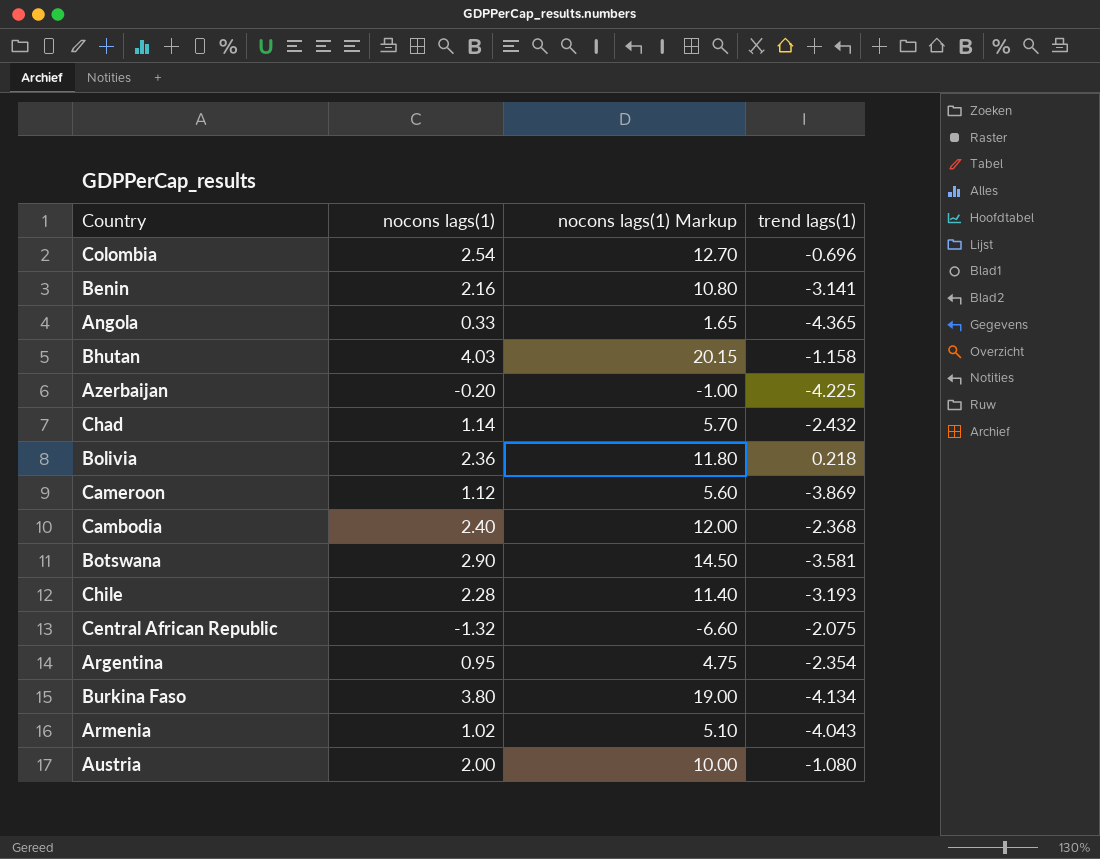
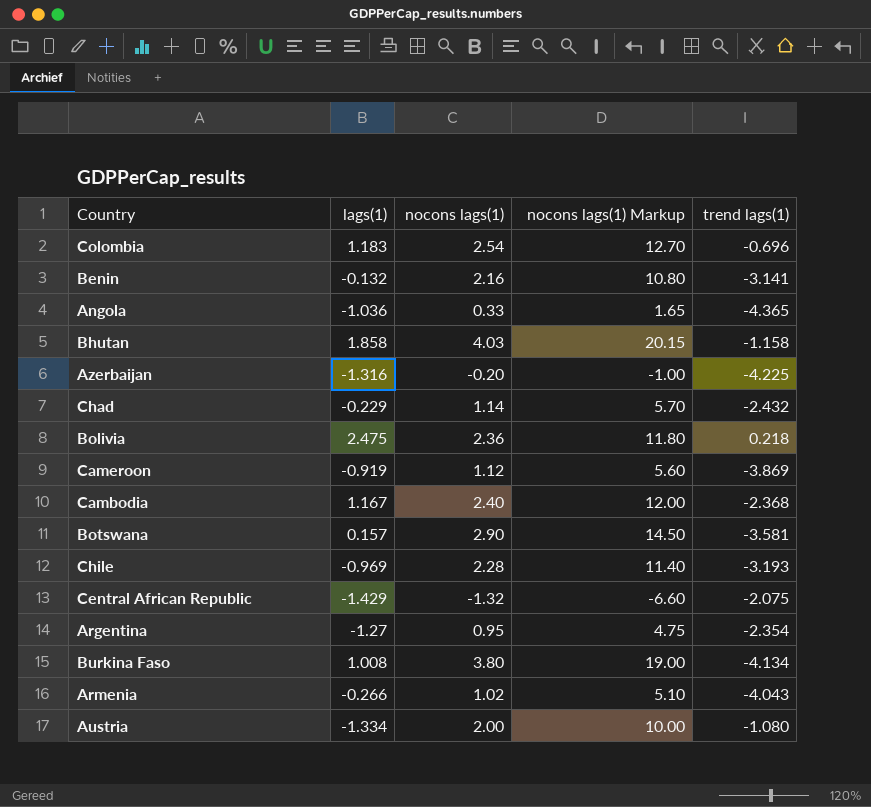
column lags(1) | position: none -> 2

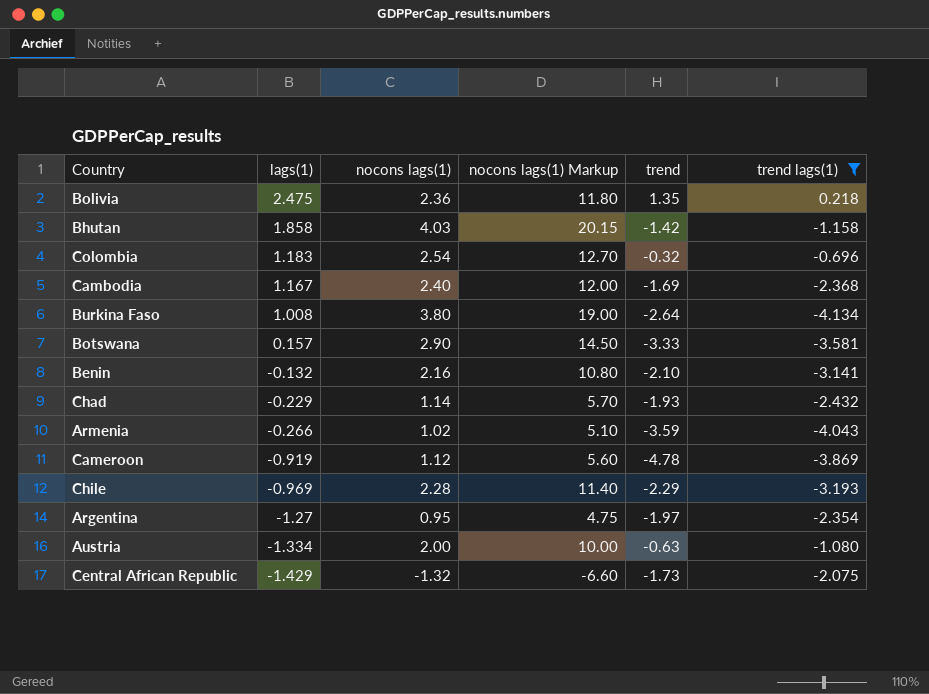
filter: none -> trend lags(1) >= -4.134
row order: none -> lags(1) descending
column trend | position: none -> 5

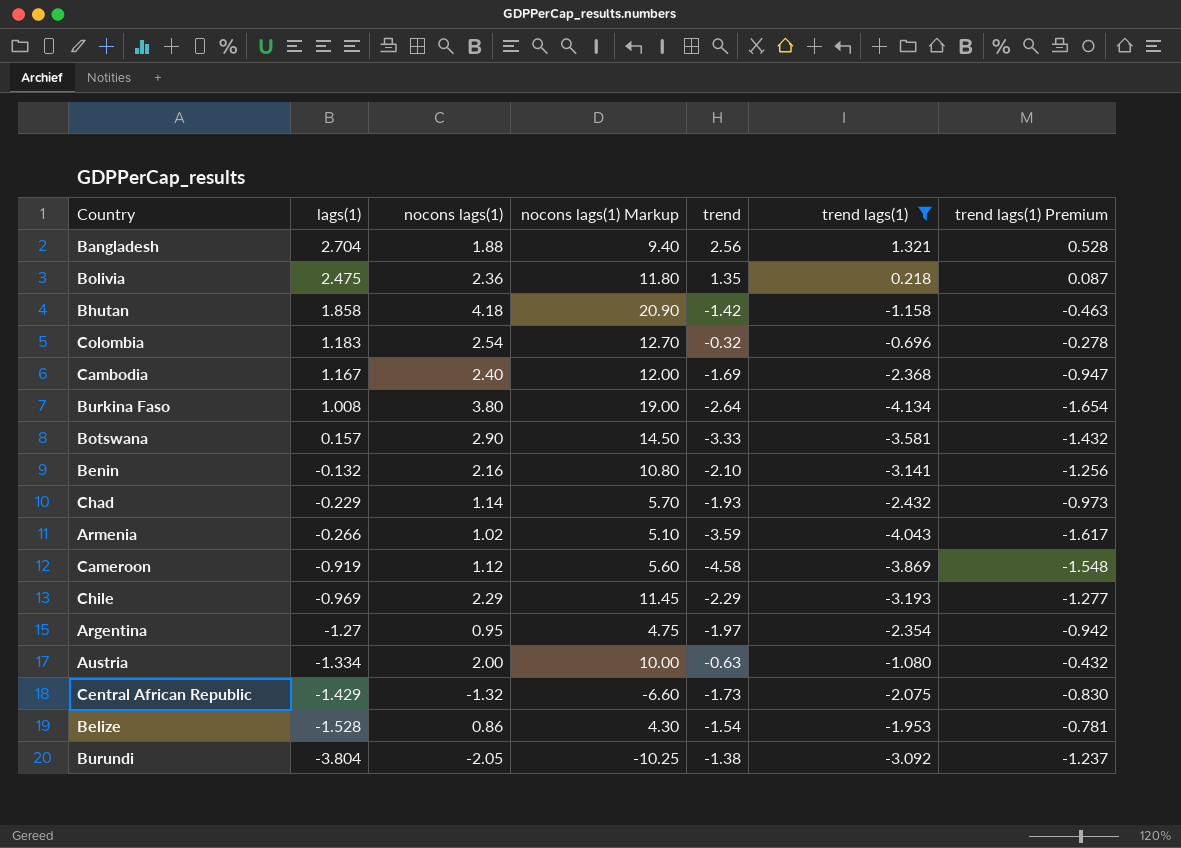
column trend lags(1) Premium | formula: none -> [trend lags(1)] * 0.4
row Bangladesh: none -> 2.704 | 1.88 | 9.40 | 2.56 | 1.321 | 0.528
Bhutan | nocons lags(1): 4.03 -> 4.18
Bhutan | nocons lags(1) Markup: 20.15 -> 20.90
Cameroon | trend: -4.78 -> -4.58
Chile | nocons lags(1): 2.28 -> 2.29
Chile | nocons lags(1) Markup: 11.40 -> 11.45
row Belize: none -> -1.528 | 0.86 | 4.30 | -1.54 | -1.953 | -0.781
row Burundi: none -> -3.804 | -2.05 | -10.25 | -1.38 | -3.092 | -1.237

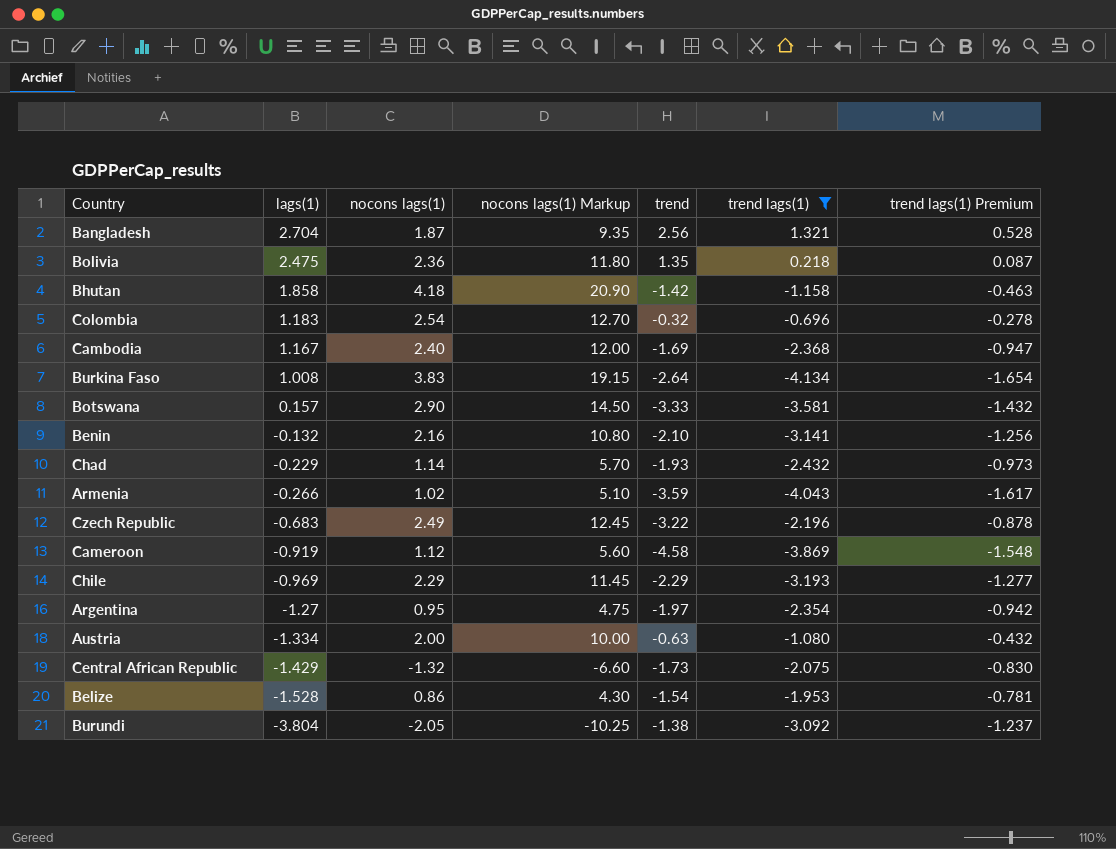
Bangladesh | nocons lags(1): 1.88 -> 1.87
Bangladesh | nocons lags(1) Markup: 9.40 -> 9.35
Burkina Faso | nocons lags(1): 3.80 -> 3.83
Burkina Faso | nocons lags(1) Markup: 19.00 -> 19.15
row Czech Republic: none -> -0.683 | 2.49 | 12.45 | -3.22 | -2.196 | -0.878

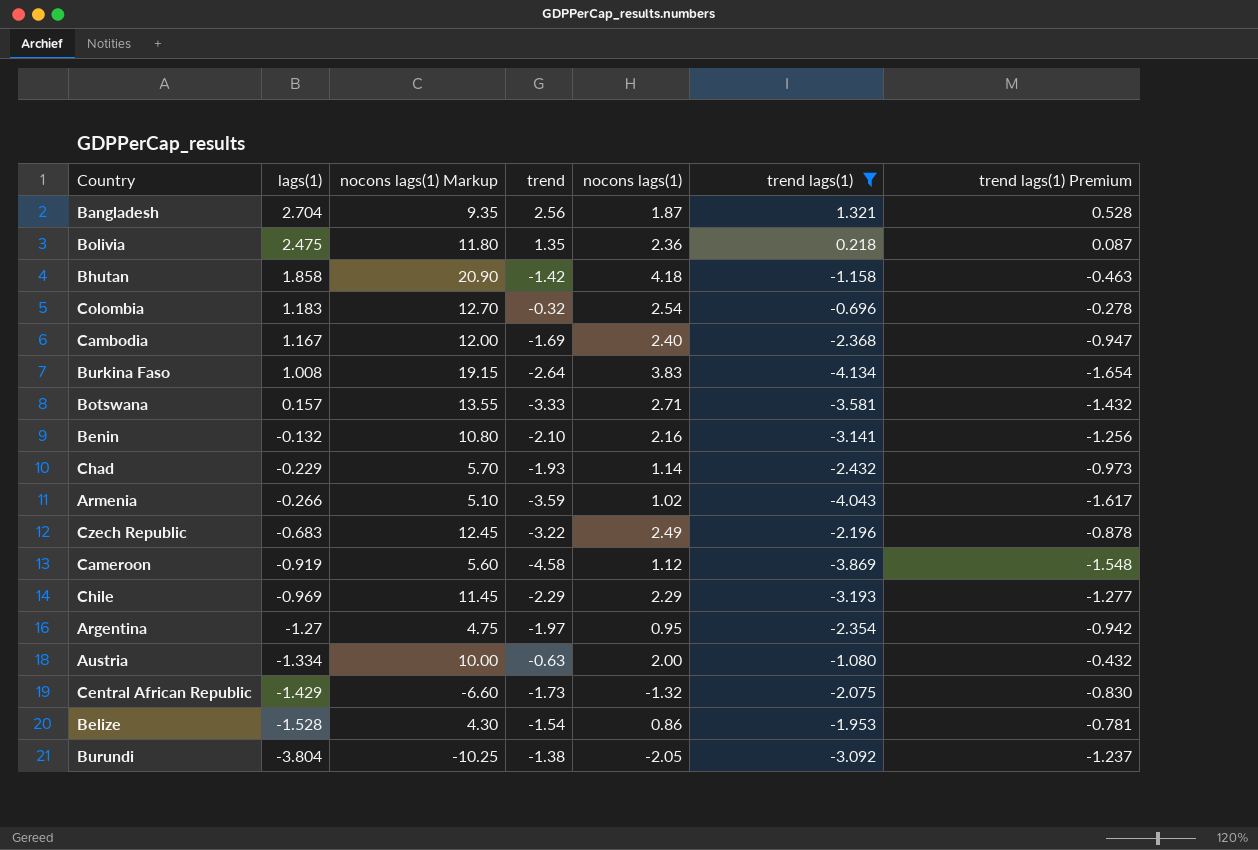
column nocons lags(1) | position: 3 -> 5
Botswana | nocons lags(1) Markup: 14.50 -> 13.55
Botswana | nocons lags(1): 2.90 -> 2.71

